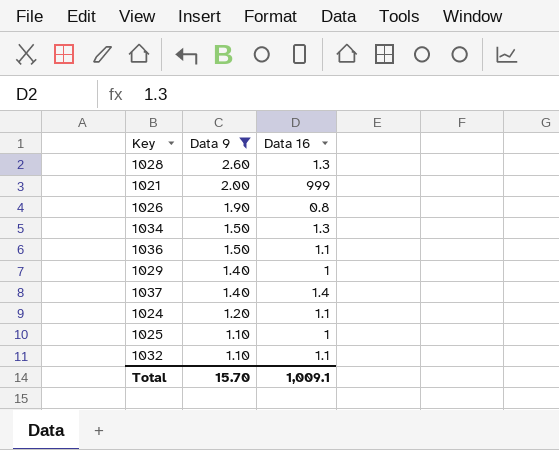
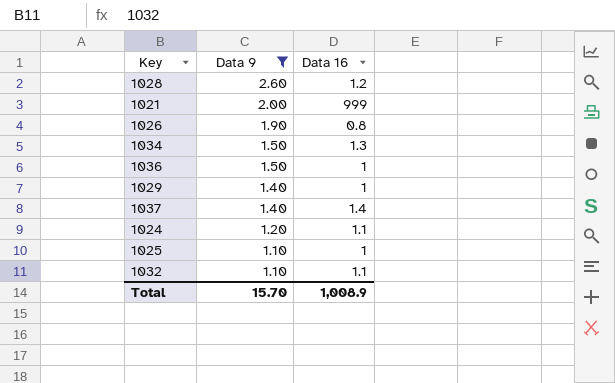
1028 | Data 16: 1.3 -> 1.2
1036 | Data 16: 1.1 -> 1
Total | Data 16: 1,009.1 -> 1,008.9

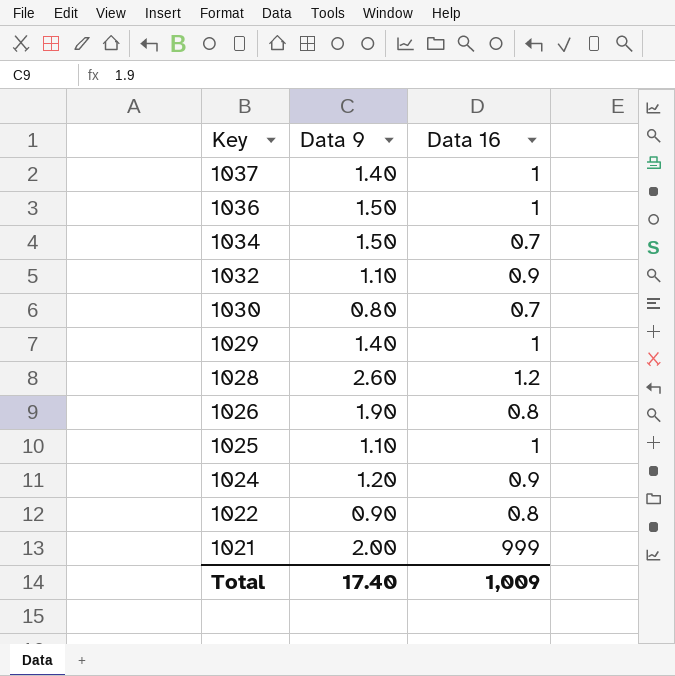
filter: Data 9 >= 1.10 -> none
row order: Data 9 descending -> Key descending
1037 | Data 16: 1.4 -> 1
1034 | Data 16: 1.3 -> 0.7
1032 | Data 16: 1.1 -> 0.9
1024 | Data 16: 1.1 -> 0.9
Total | Data 9: 15.70 -> 17.40
Total | Data 16: 1,008.9 -> 1,009

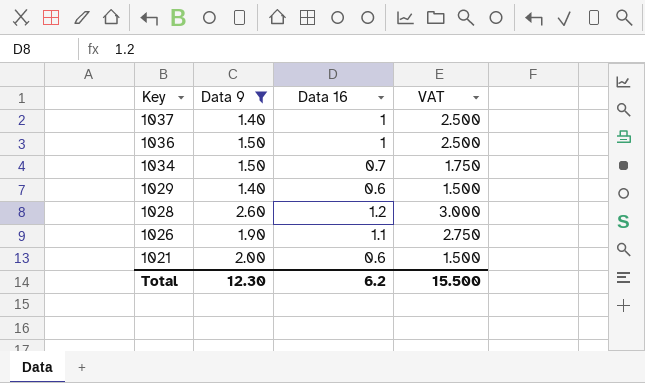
filter: none -> Data 9 >= 1.40
column VAT | formula: none -> [Data 16] * 2.5
1029 | Data 16: 1 -> 0.6
1026 | Data 16: 0.8 -> 1.1
1021 | Data 16: 999 -> 0.6
Total | Data 9: 17.40 -> 12.30
Total | Data 16: 1,009 -> 6.2

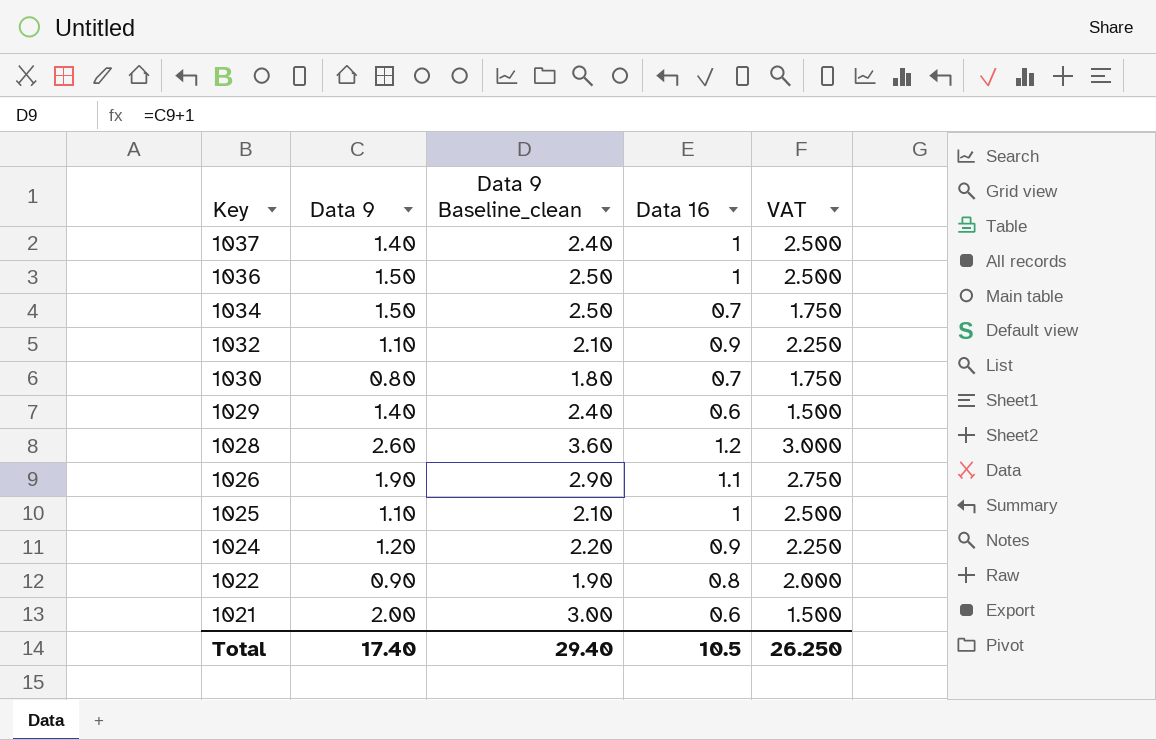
filter: Data 9 >= 1.40 -> none
column Data 9 Baseline_clean | formula: none -> [Data 9] + 1
Total | Data 9: 12.30 -> 17.40
Total | Data 16: 6.2 -> 10.5
Total | VAT: 15.500 -> 26.250

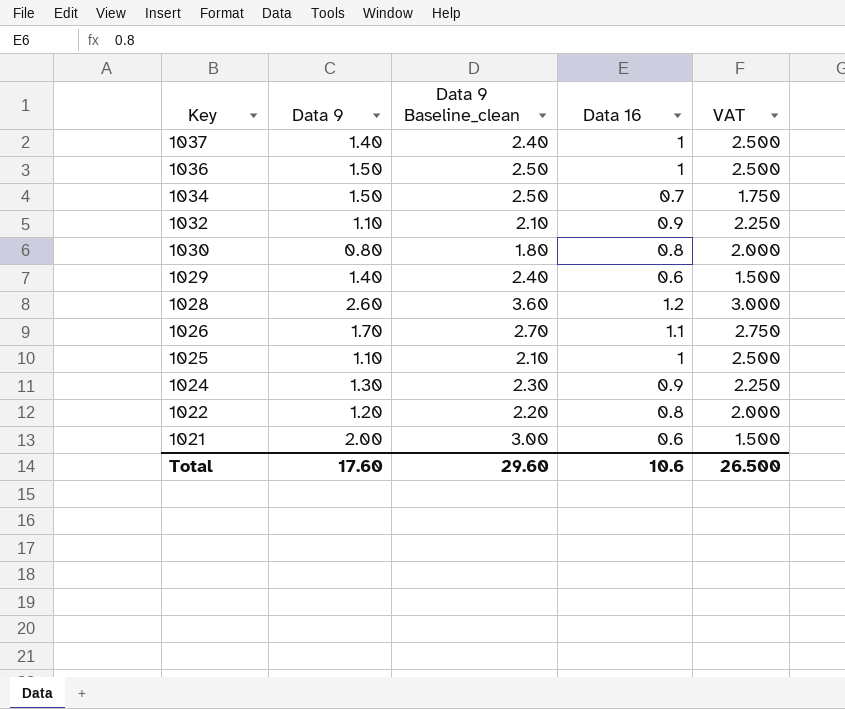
1030 | Data 16: 0.7 -> 0.8
1030 | VAT: 1.750 -> 2.000
1026 | Data 9: 1.90 -> 1.70
1026 | Data 9 Baseline_clean: 2.90 -> 2.70
1024 | Data 9: 1.20 -> 1.30
1024 | Data 9 Baseline_clean: 2.20 -> 2.30
1022 | Data 9: 0.90 -> 1.20
1022 | Data 9 Baseline_clean: 1.90 -> 2.20
Total | Data 9: 17.40 -> 17.60
Total | Data 9 Baseline_clean: 29.40 -> 29.60
Total | Data 16: 10.5 -> 10.6
Total | VAT: 26.250 -> 26.500

